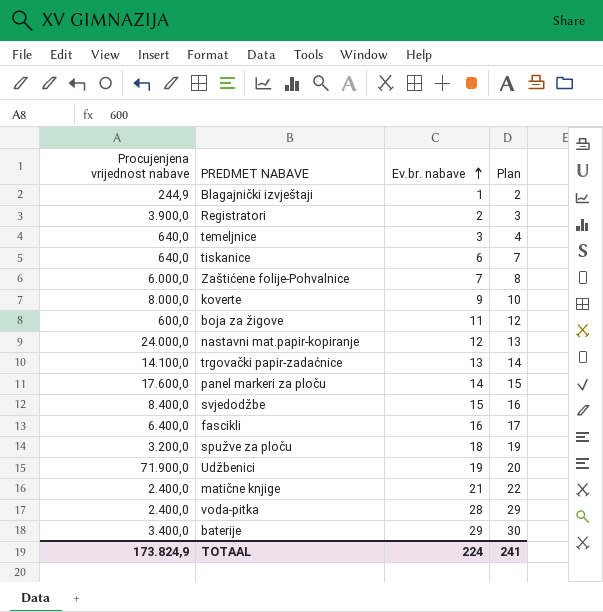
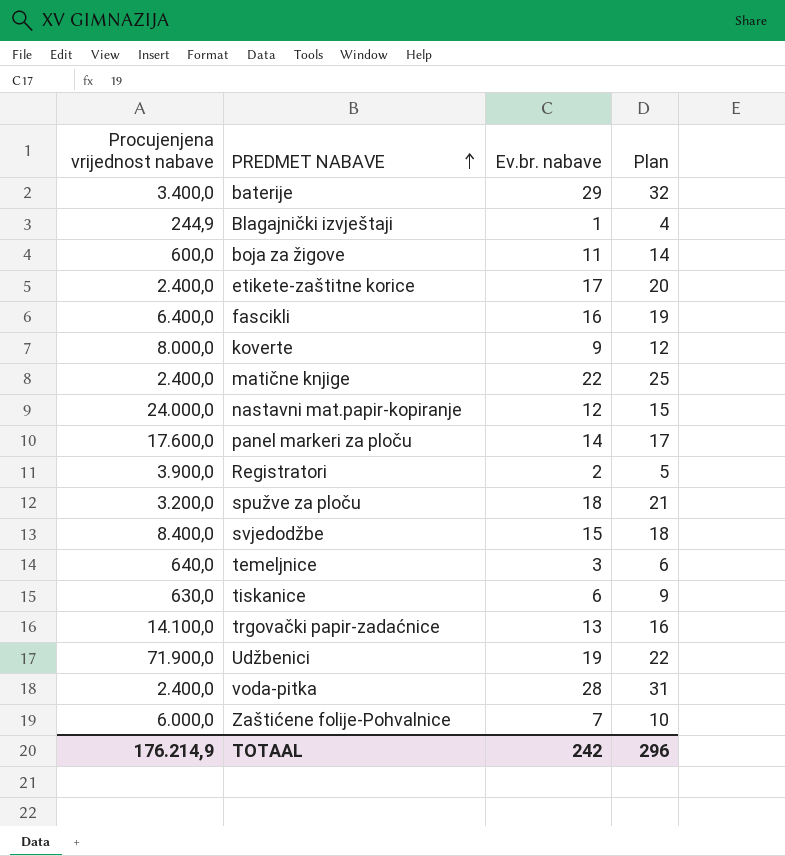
row order: Ev.br. nabave ascending -> PREDMET NABAVE ascending
column Plan | formula: [Ev.br. nabave] + 1 -> [Ev.br. nabave] + 3
row etikete-zaštitne korice: none -> 2.400,0 | 17 | 20
matične knjige | Ev.br. nabave: 21 -> 22
tiskanice | Procujenjena vrijednost nabave: 640,0 -> 630,0
TOTAAL | Procujenjena vrijednost nabave: 173.824,9 -> 176.214,9
TOTAAL | Ev.br. nabave: 224 -> 242
TOTAAL | Plan: 241 -> 296

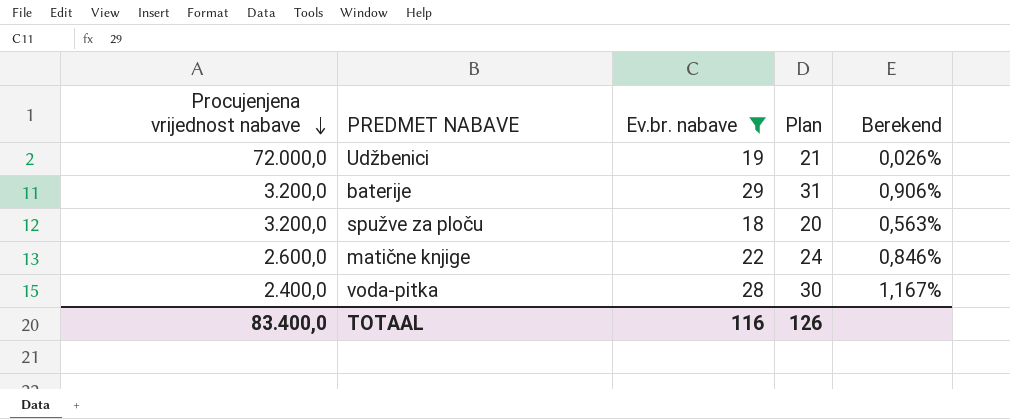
filter: none -> Ev.br. nabave >= 18
row order: PREDMET NABAVE ascending -> Procujenjena vrijednost nabave descending
column Plan | formula: [Ev.br. nabave] + 3 -> [Ev.br. nabave] + 2
column Berekend | formula: none -> [Ev.br. nabave] / [Procujenjena vrijednost nabave]
Udžbenici | Procujenjena vrijednost nabave: 71.900,0 -> 72.000,0
baterije | Procujenjena vrijednost nabave: 3.400,0 -> 3.200,0
matične knjige | Procujenjena vrijednost nabave: 2.400,0 -> 2.600,0
TOTAAL | Procujenjena vrijednost nabave: 176.214,9 -> 83.400,0
TOTAAL | Ev.br. nabave: 242 -> 116
TOTAAL | Plan: 296 -> 126

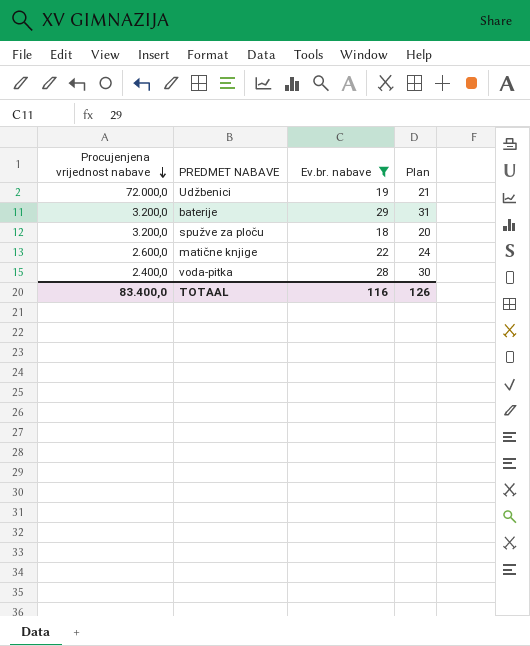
column Berekend | formula: [Ev.br. nabave] / [Procujenjena vrijednost nabave] -> none

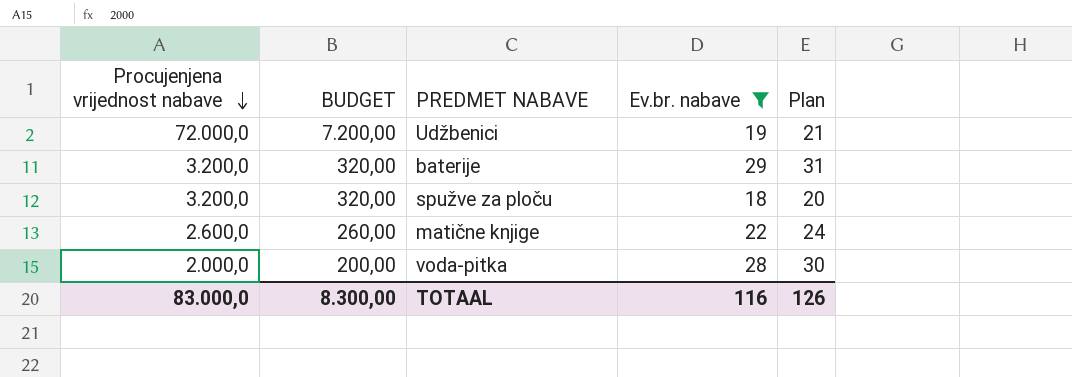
column BUDGET | formula: none -> [Procujenjena vrijednost nabave] * 0,1
voda-pitka | Procujenjena vrijednost nabave: 2.400,0 -> 2.000,0
TOTAAL | Procujenjena vrijednost nabave: 83.400,0 -> 83.000,0

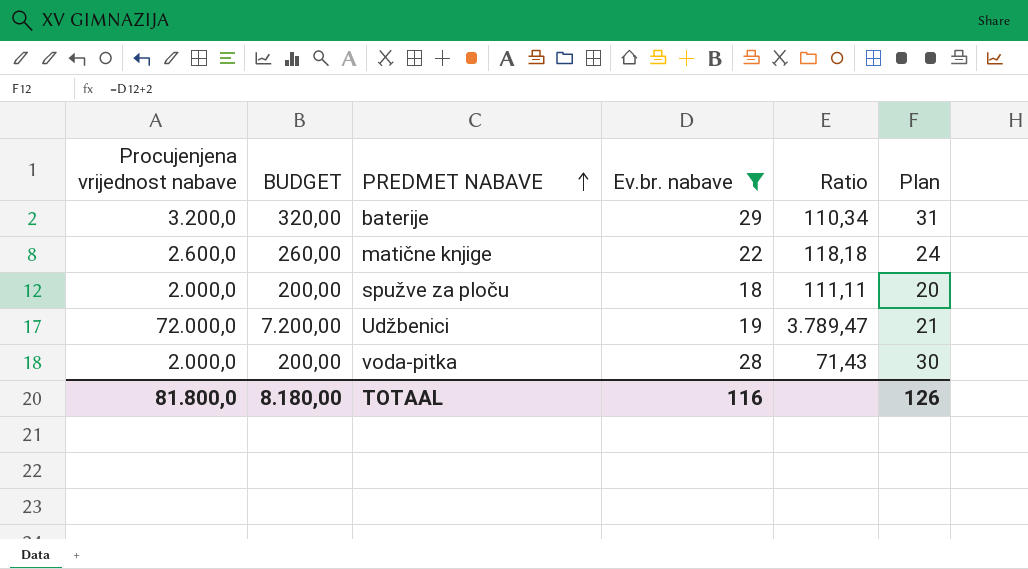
row order: Procujenjena vrijednost nabave descending -> PREDMET NABAVE ascending
column Ratio | formula: none -> [Procujenjena vrijednost nabave] / [Ev.br. nabave]
spužve za ploču | Procujenjena vrijednost nabave: 3.200,0 -> 2.000,0
spužve za ploču | BUDGET: 320,00 -> 200,00
TOTAAL | Procujenjena vrijednost nabave: 83.000,0 -> 81.800,0
TOTAAL | BUDGET: 8.300,00 -> 8.180,00

